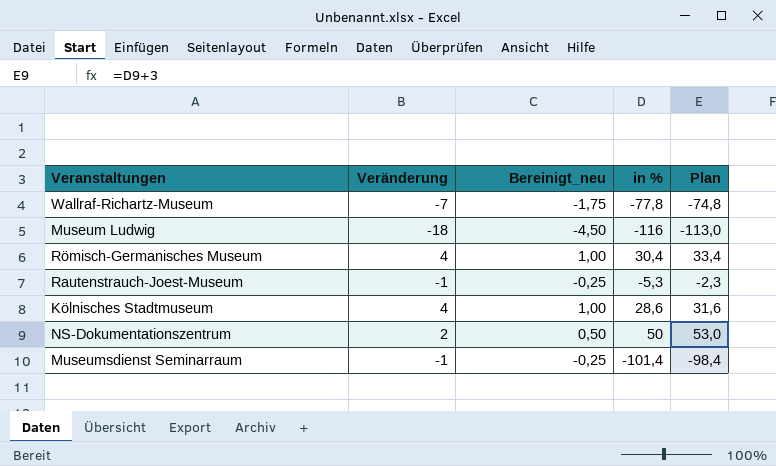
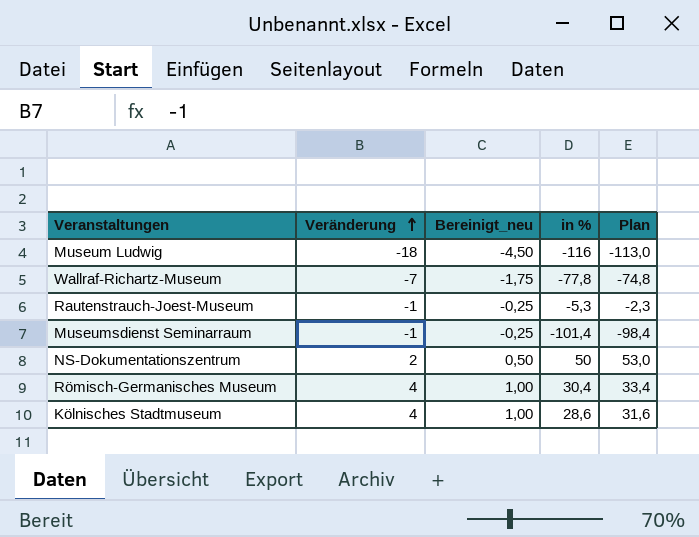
row order: none -> Veränderung ascending

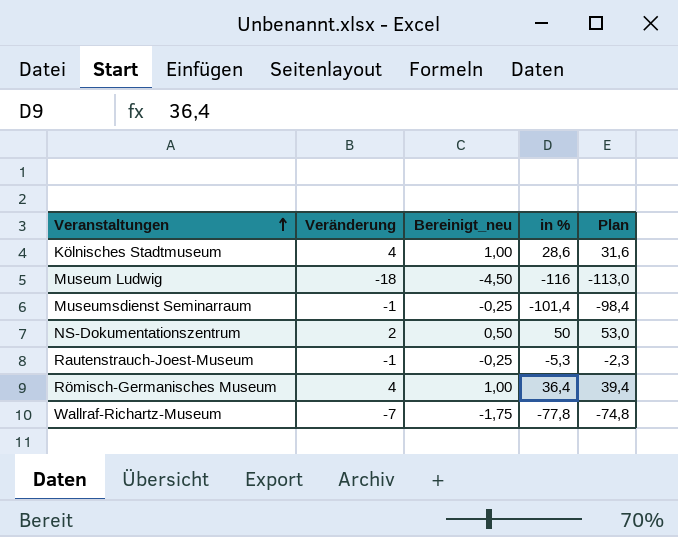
row order: Veränderung ascending -> Veranstaltungen ascending
Römisch-Germanisches Museum | in %: 30,4 -> 36,4
Römisch-Germanisches Museum | Plan: 33,4 -> 39,4

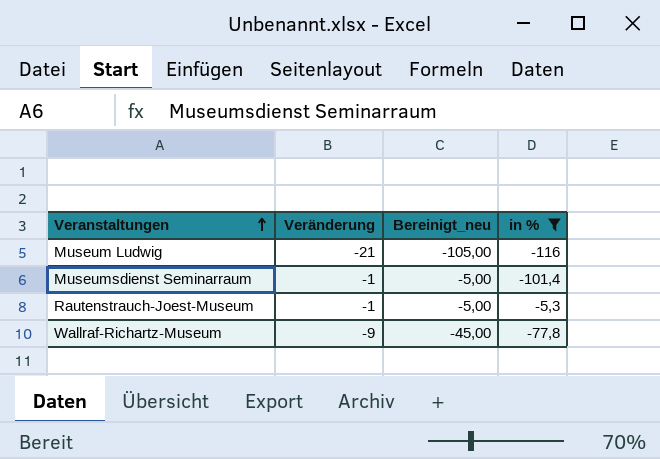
filter: none -> in % <= -5,3
column Plan | formula: [in %] + 3 -> none
column Bereinigt_neu | formula: [Veränderung] * 0,25 -> [Veränderung] * 5
Museum Ludwig | Veränderung: -18 -> -21
Wallraf-Richartz-Museum | Veränderung: -7 -> -9

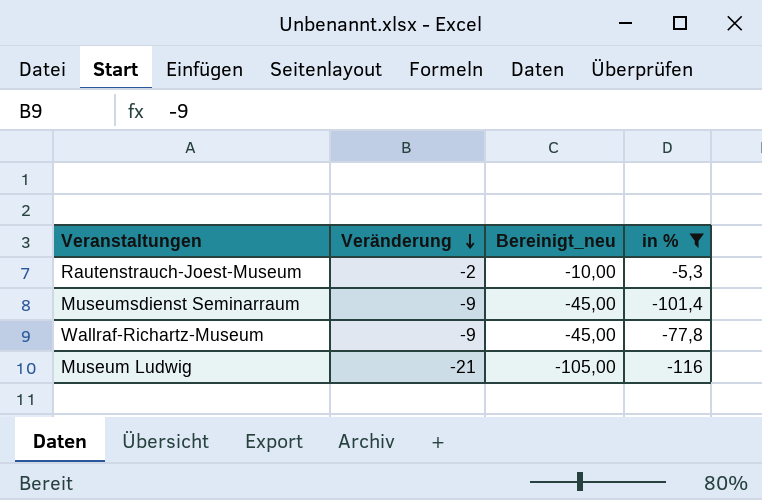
row order: Veranstaltungen ascending -> Veränderung descending
Rautenstrauch-Joest-Museum | Veränderung: -1 -> -2
Rautenstrauch-Joest-Museum | Bereinigt_neu: -5,00 -> -10,00
Museumsdienst Seminarraum | Veränderung: -1 -> -9
Museumsdienst Seminarraum | Bereinigt_neu: -5,00 -> -45,00

